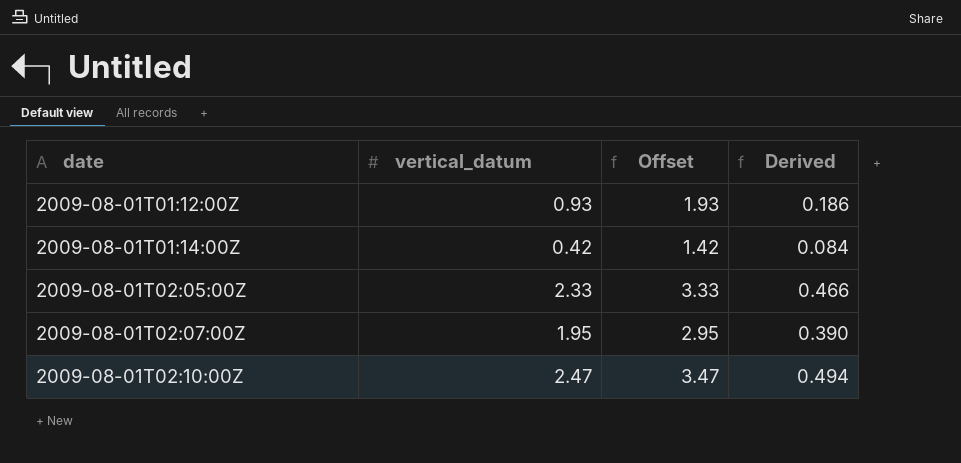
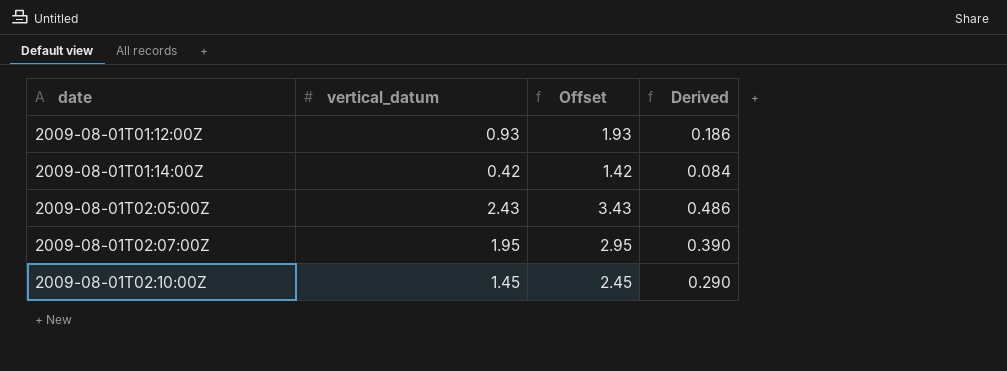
2009-08-01T02:05:00Z | vertical_datum: 2.33 -> 2.43
2009-08-01T02:05:00Z | Offset: 3.33 -> 3.43
2009-08-01T02:05:00Z | Derived: 0.466 -> 0.486
2009-08-01T02:10:00Z | vertical_datum: 2.47 -> 1.45
2009-08-01T02:10:00Z | Offset: 3.47 -> 2.45
2009-08-01T02:10:00Z | Derived: 0.494 -> 0.290

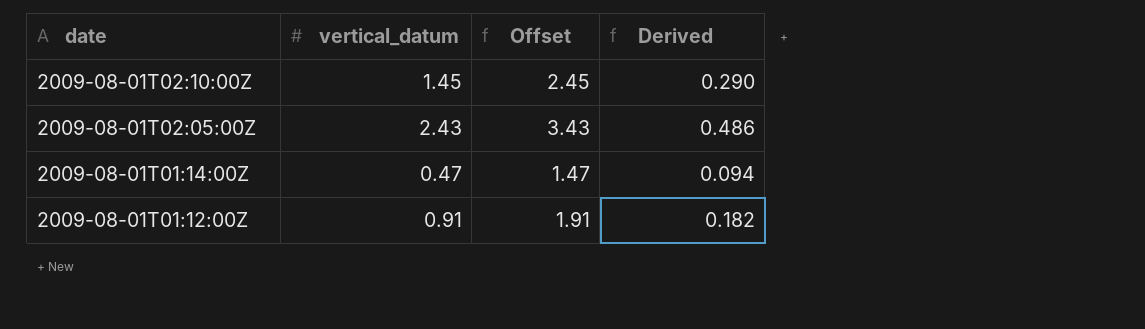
row order: date ascending -> date descending
row 2009-08-01T02:07:00Z: 1.95 | 2.95 | 0.390 -> none
2009-08-01T01:14:00Z | vertical_datum: 0.42 -> 0.47
2009-08-01T01:14:00Z | Offset: 1.42 -> 1.47
2009-08-01T01:14:00Z | Derived: 0.084 -> 0.094
2009-08-01T01:12:00Z | vertical_datum: 0.93 -> 0.91
2009-08-01T01:12:00Z | Offset: 1.93 -> 1.91
2009-08-01T01:12:00Z | Derived: 0.186 -> 0.182

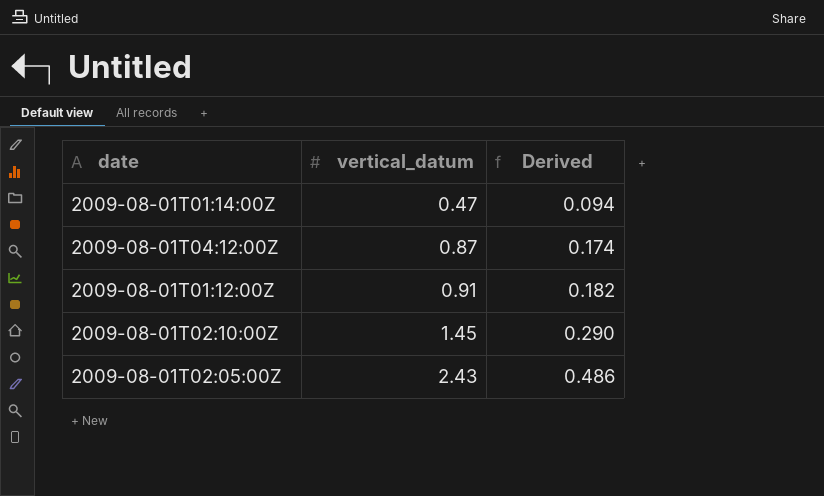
row order: date descending -> vertical_datum ascending
column Offset | formula: [vertical_datum] + 1 -> none
row 2009-08-01T04:12:00Z: none -> 0.87 | 0.174

